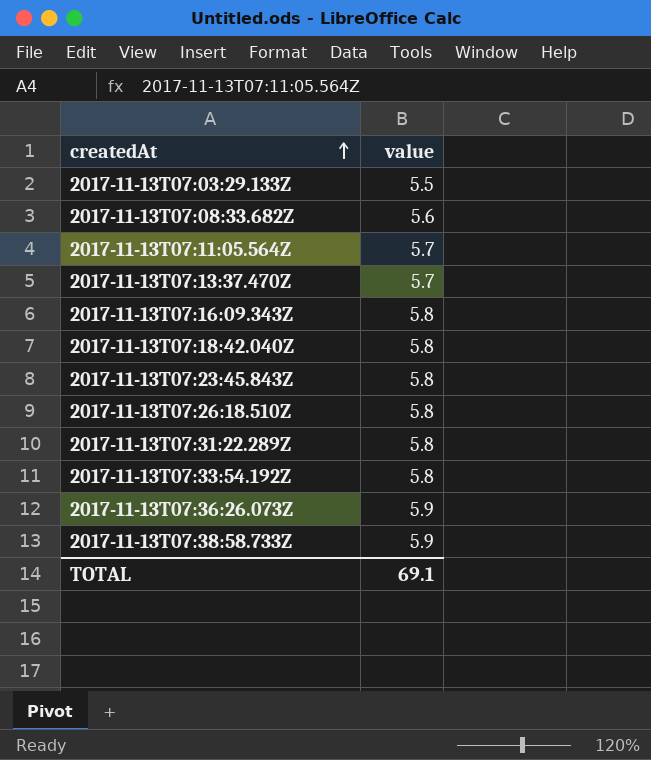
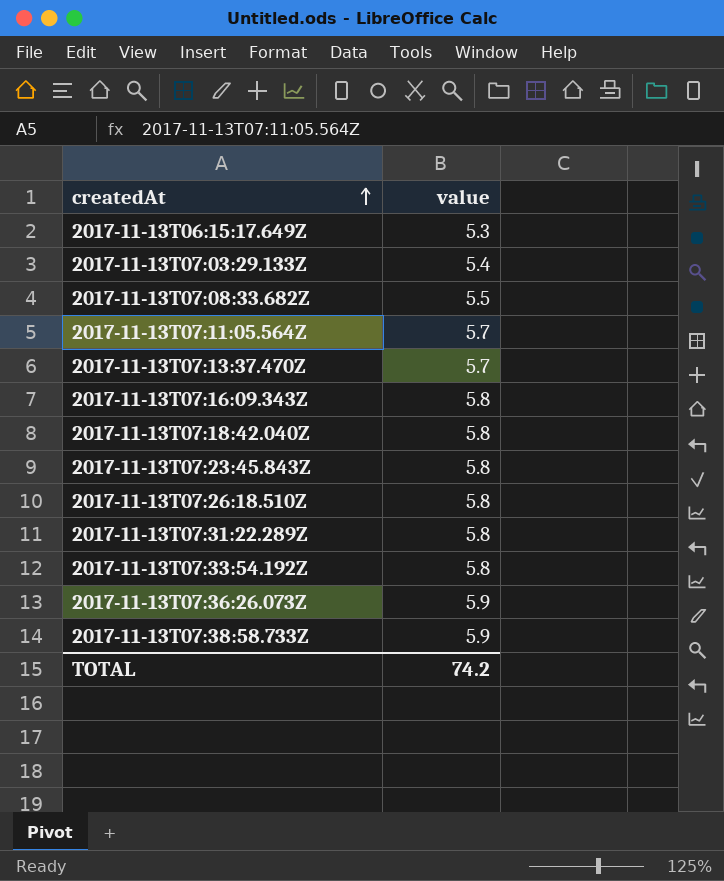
row 2017-11-13T06:15:17.649Z: none -> 5.3
2017-11-13T07:03:29.133Z | value: 5.5 -> 5.4
2017-11-13T07:08:33.682Z | value: 5.6 -> 5.5
TOTAL | value: 69.1 -> 74.2

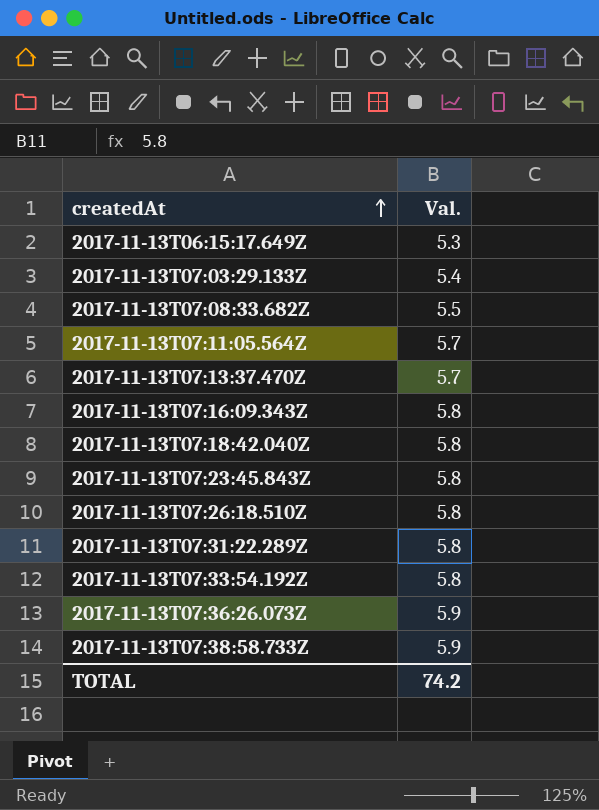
column name: value -> Val.

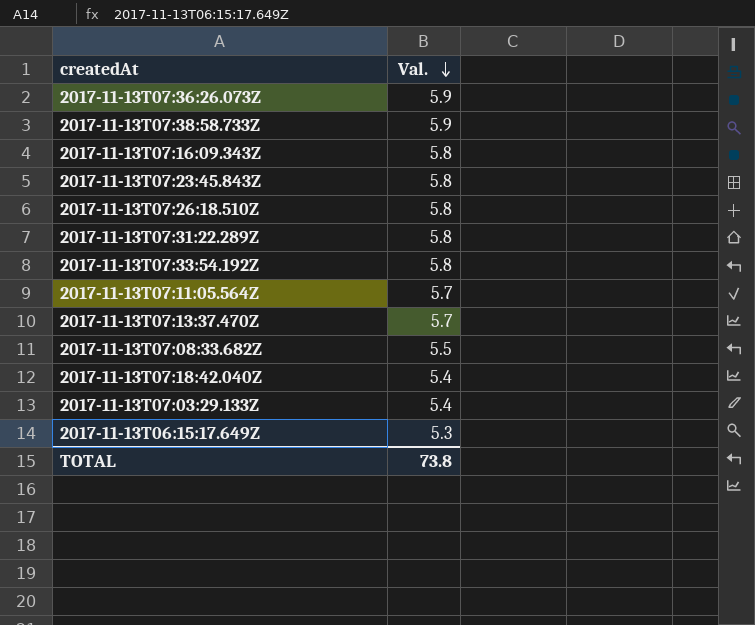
row order: createdAt ascending -> Val. descending
2017-11-13T07:18:42.040Z | Val.: 5.8 -> 5.4
TOTAL | Val.: 74.2 -> 73.8

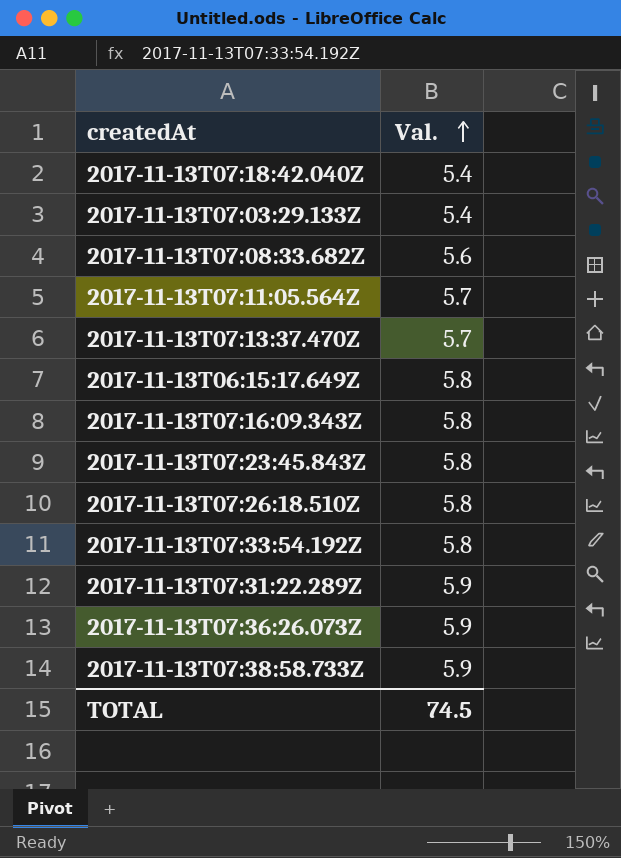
row order: Val. descending -> Val. ascending
2017-11-13T07:08:33.682Z | Val.: 5.5 -> 5.6
2017-11-13T06:15:17.649Z | Val.: 5.3 -> 5.8
2017-11-13T07:31:22.289Z | Val.: 5.8 -> 5.9
TOTAL | Val.: 73.8 -> 74.5

